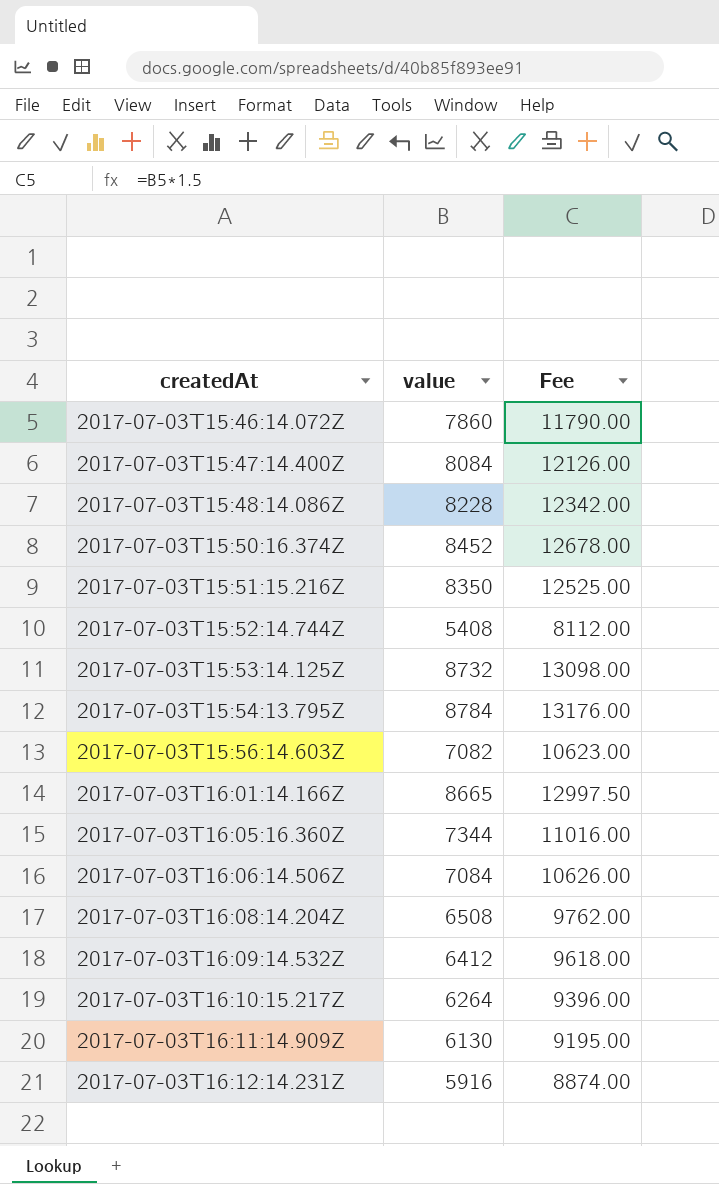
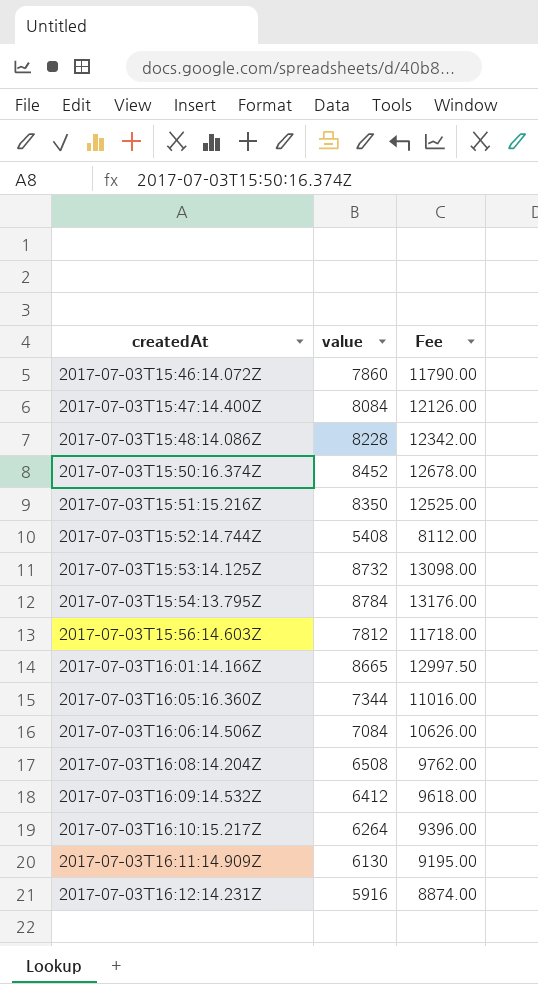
2017-07-03T15:56:14.603Z | value: 7082 -> 7812
2017-07-03T15:56:14.603Z | Fee: 10623.00 -> 11718.00

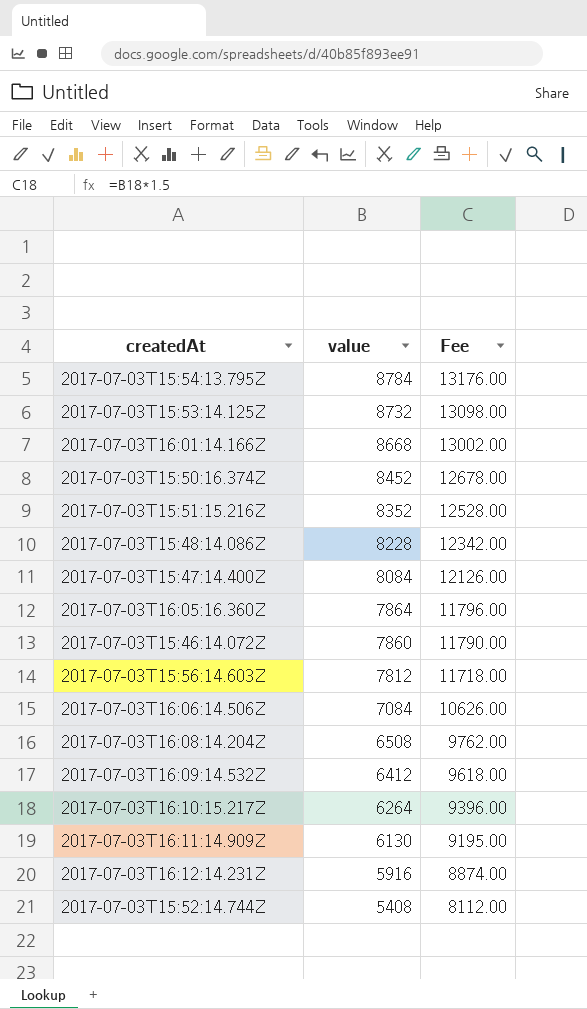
row order: createdAt ascending -> value descending
2017-07-03T16:01:14.166Z | value: 8665 -> 8668
2017-07-03T16:01:14.166Z | Fee: 12997.50 -> 13002.00
2017-07-03T15:51:15.216Z | value: 8350 -> 8352
2017-07-03T15:51:15.216Z | Fee: 12525.00 -> 12528.00
2017-07-03T16:05:16.360Z | value: 7344 -> 7864
2017-07-03T16:05:16.360Z | Fee: 11016.00 -> 11796.00

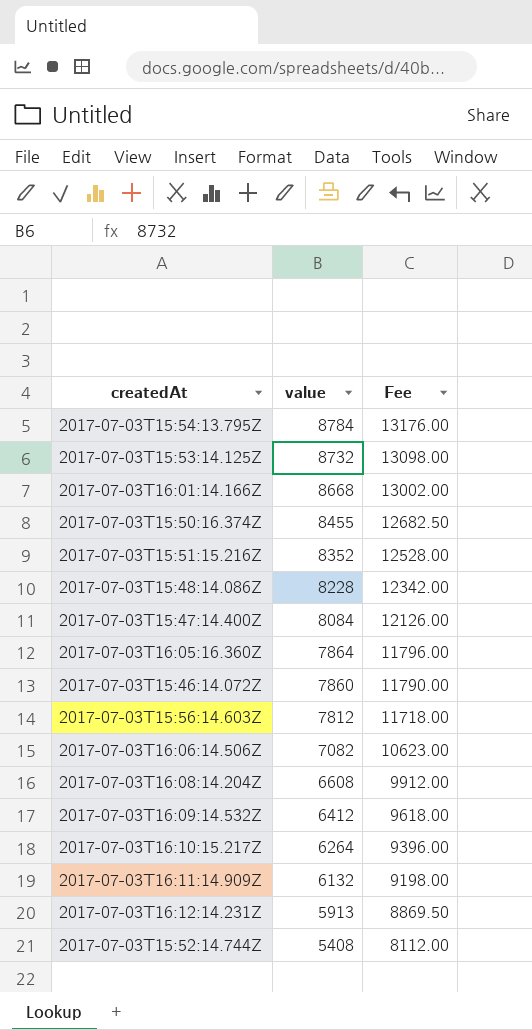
2017-07-03T15:50:16.374Z | value: 8452 -> 8455
2017-07-03T15:50:16.374Z | Fee: 12678.00 -> 12682.50
2017-07-03T16:06:14.506Z | value: 7084 -> 7082
2017-07-03T16:06:14.506Z | Fee: 10626.00 -> 10623.00
2017-07-03T16:08:14.204Z | value: 6508 -> 6608
2017-07-03T16:08:14.204Z | Fee: 9762.00 -> 9912.00
2017-07-03T16:11:14.909Z | value: 6130 -> 6132
2017-07-03T16:11:14.909Z | Fee: 9195.00 -> 9198.00
2017-07-03T16:12:14.231Z | value: 5916 -> 5913
2017-07-03T16:12:14.231Z | Fee: 8874.00 -> 8869.50

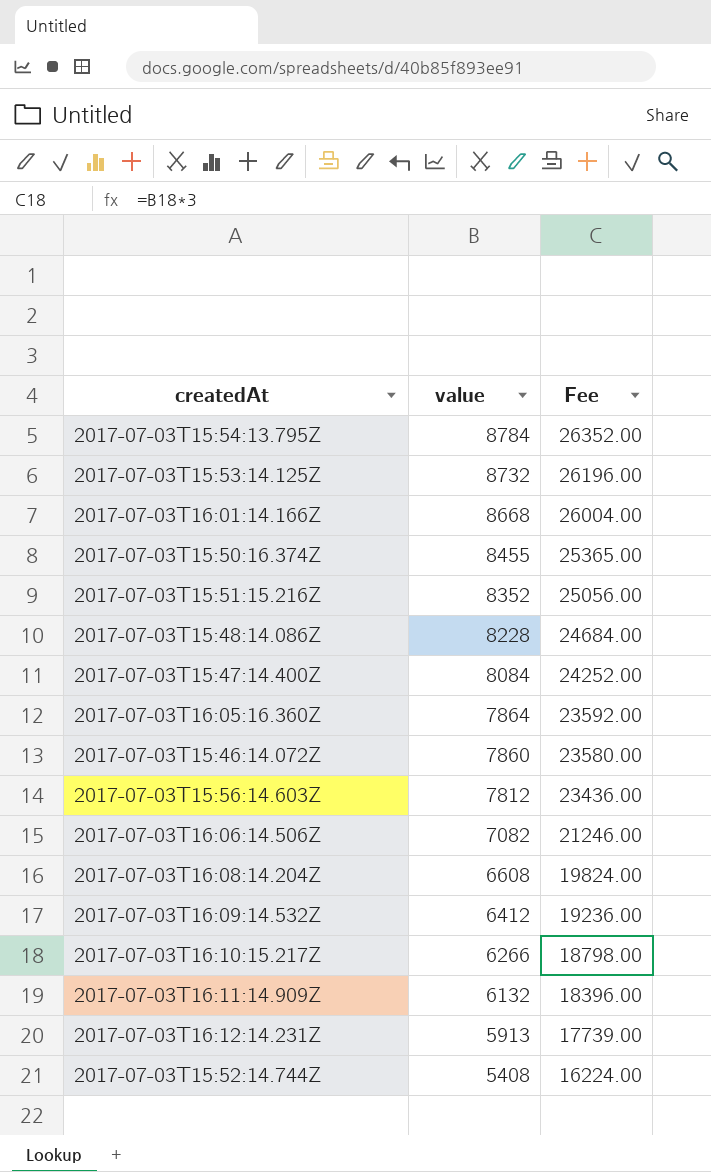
column Fee | formula: [value] * 1.5 -> [value] * 3
2017-07-03T16:10:15.217Z | value: 6264 -> 6266

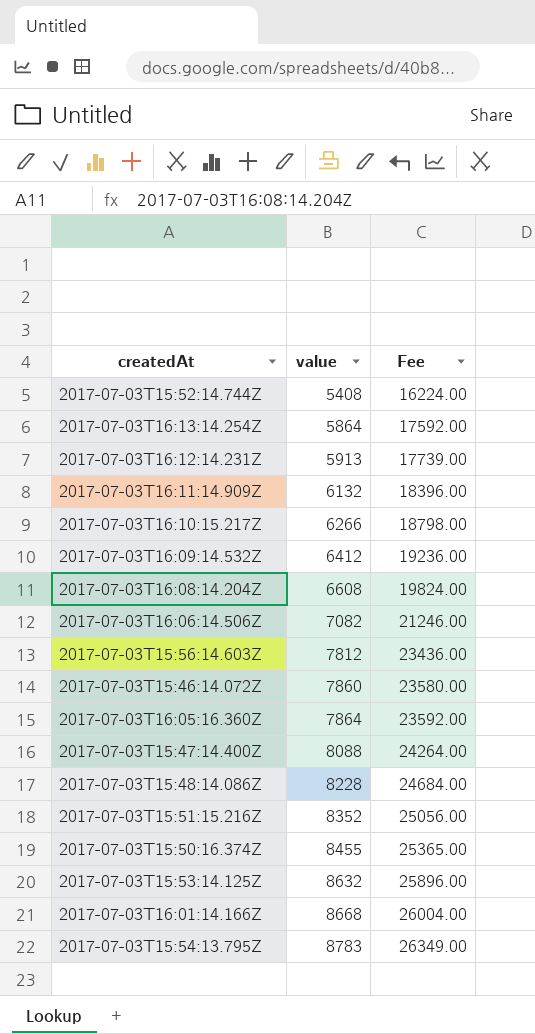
row order: value descending -> value ascending
row 2017-07-03T16:13:14.254Z: none -> 5864 | 17592.00
2017-07-03T15:47:14.400Z | value: 8084 -> 8088
2017-07-03T15:47:14.400Z | Fee: 24252.00 -> 24264.00
2017-07-03T15:53:14.125Z | value: 8732 -> 8632
2017-07-03T15:53:14.125Z | Fee: 26196.00 -> 25896.00
2017-07-03T15:54:13.795Z | value: 8784 -> 8783
2017-07-03T15:54:13.795Z | Fee: 26352.00 -> 26349.00

